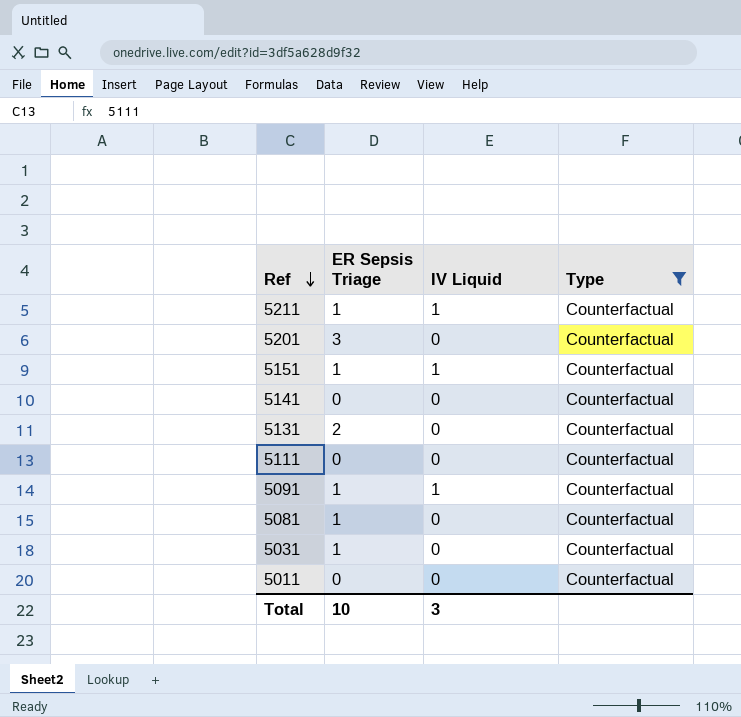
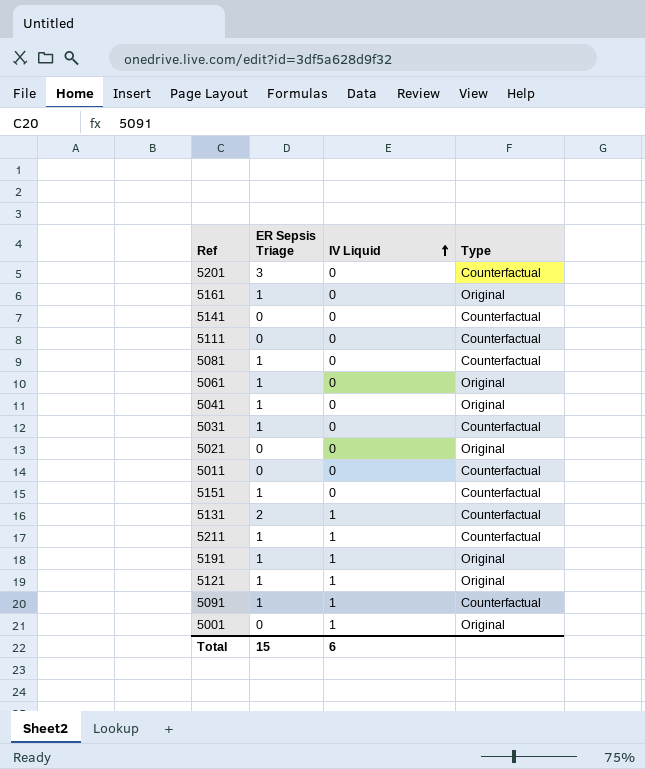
filter: Type = Counterfactual -> none
row order: Ref descending -> IV Liquid ascending
5151 | IV Liquid: 1 -> 0
5131 | IV Liquid: 0 -> 1
Total | ER Sepsis Triage: 10 -> 15
Total | IV Liquid: 3 -> 6

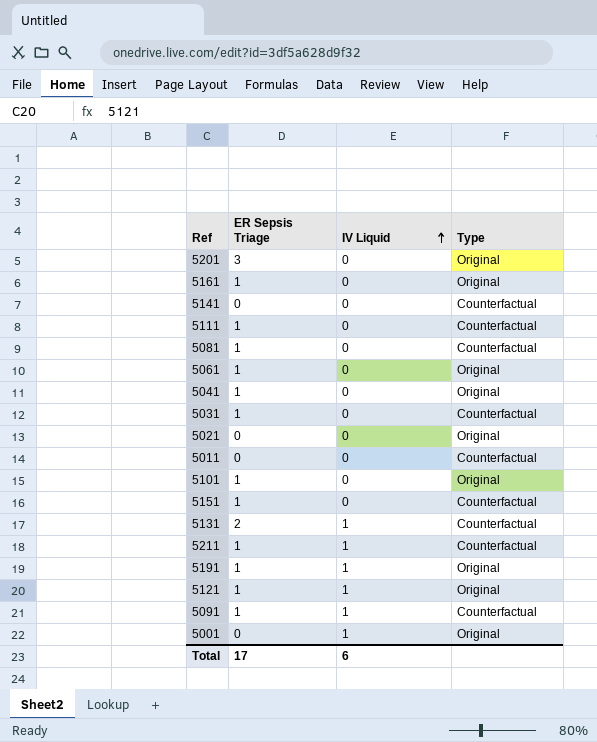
5201 | Type: Counterfactual -> Original
5111 | ER Sepsis Triage: 0 -> 1
row 5101: none -> 1 | 0 | Original
Total | ER Sepsis Triage: 15 -> 17

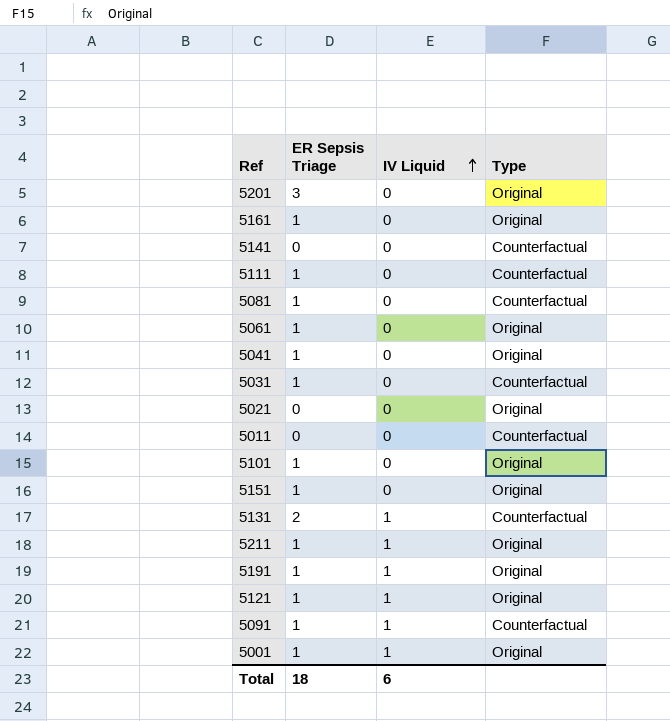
5151 | Type: Counterfactual -> Original
5211 | Type: Counterfactual -> Original
5001 | ER Sepsis Triage: 0 -> 1
Total | ER Sepsis Triage: 17 -> 18

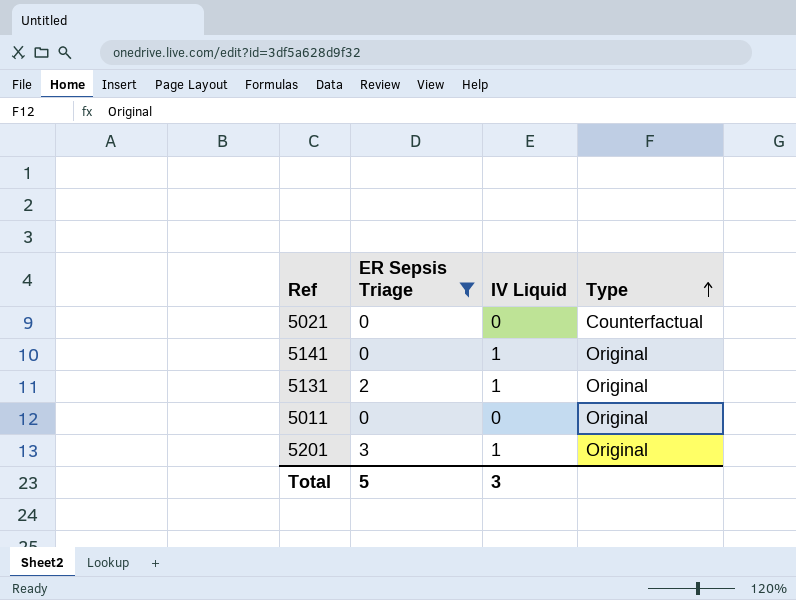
filter: none -> ER Sepsis Triage != 1
row order: IV Liquid ascending -> Type ascending
5021 | Type: Original -> Counterfactual
5141 | IV Liquid: 0 -> 1
5141 | Type: Counterfactual -> Original
5131 | Type: Counterfactual -> Original
5011 | Type: Counterfactual -> Original
5201 | IV Liquid: 0 -> 1
Total | ER Sepsis Triage: 18 -> 5
Total | IV Liquid: 6 -> 3

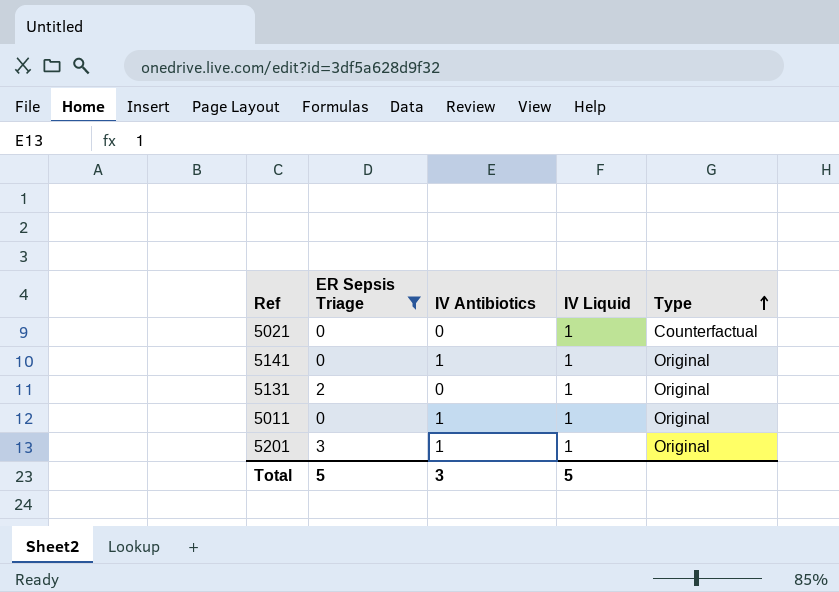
column IV Antibiotics | position: none -> 3
5021 | IV Liquid: 0 -> 1
5011 | IV Liquid: 0 -> 1
Total | IV Liquid: 3 -> 5

